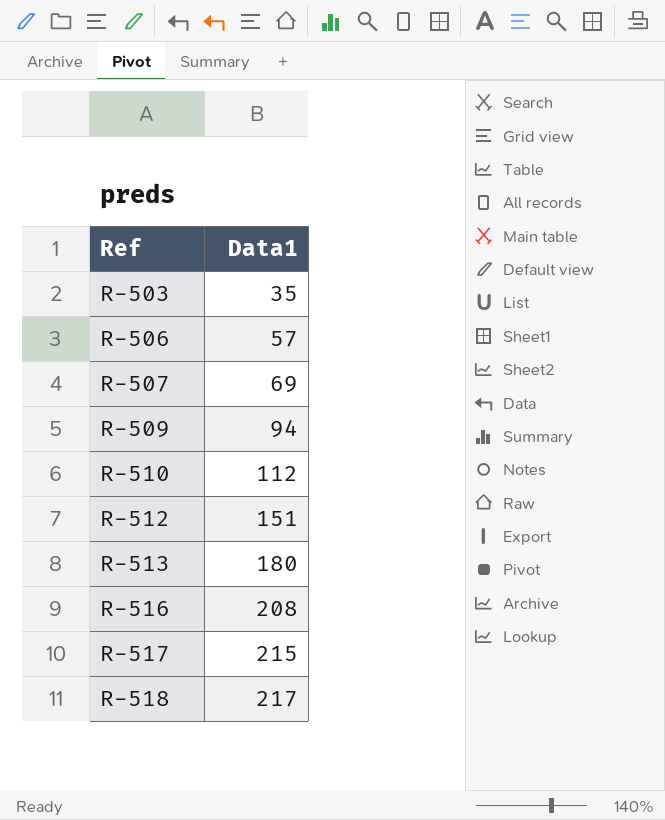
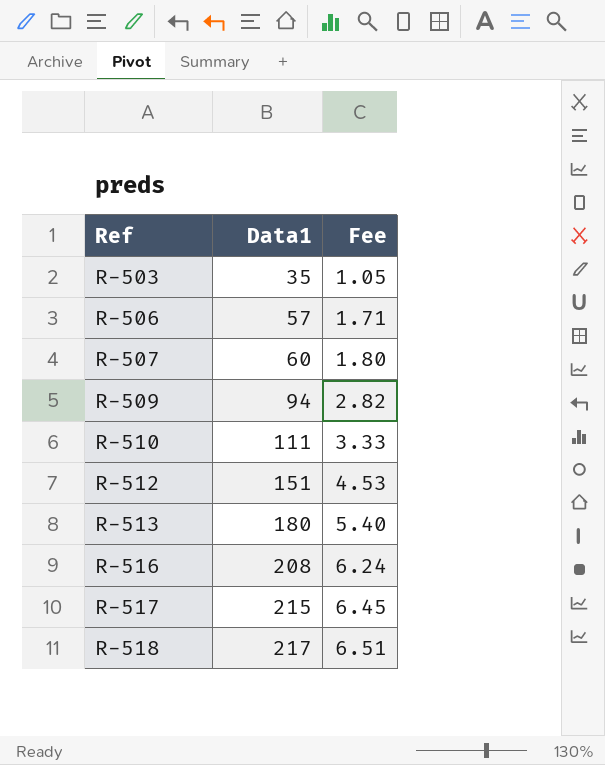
column Fee | formula: none -> [Data1] * 0.03
R-507 | Data1: 69 -> 60
R-510 | Data1: 112 -> 111

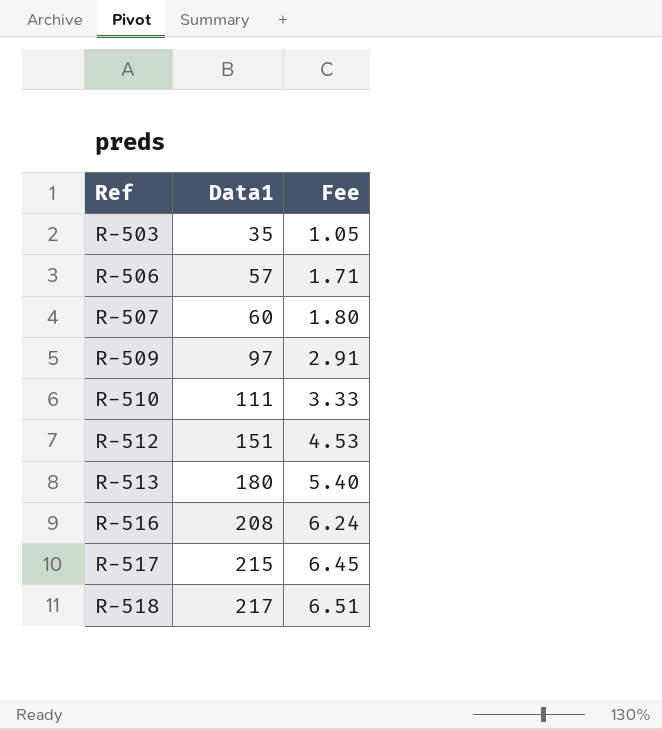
R-509 | Data1: 94 -> 97
R-509 | Fee: 2.82 -> 2.91

